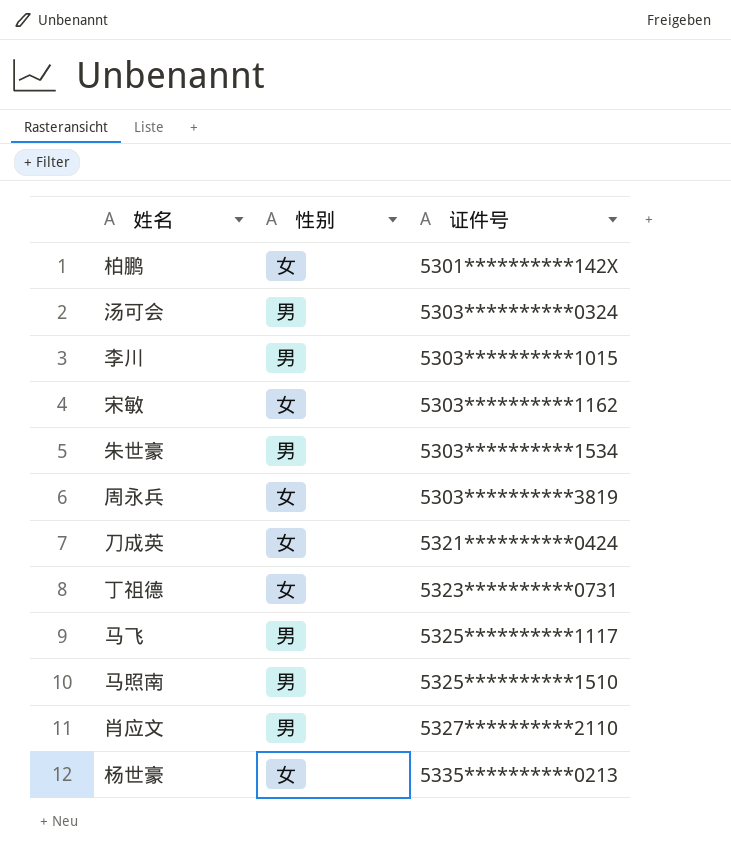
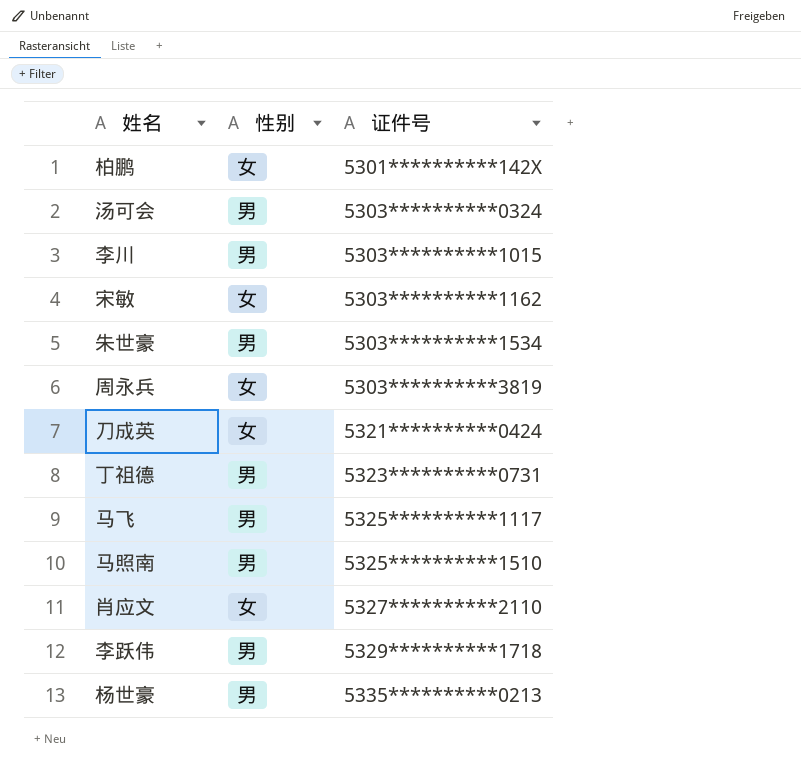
丁祖德 | 性别: 女 -> 男
肖应文 | 性别: 男 -> 女
row 李跃伟: none -> 男 | 5329**********1718
杨世豪 | 性别: 女 -> 男

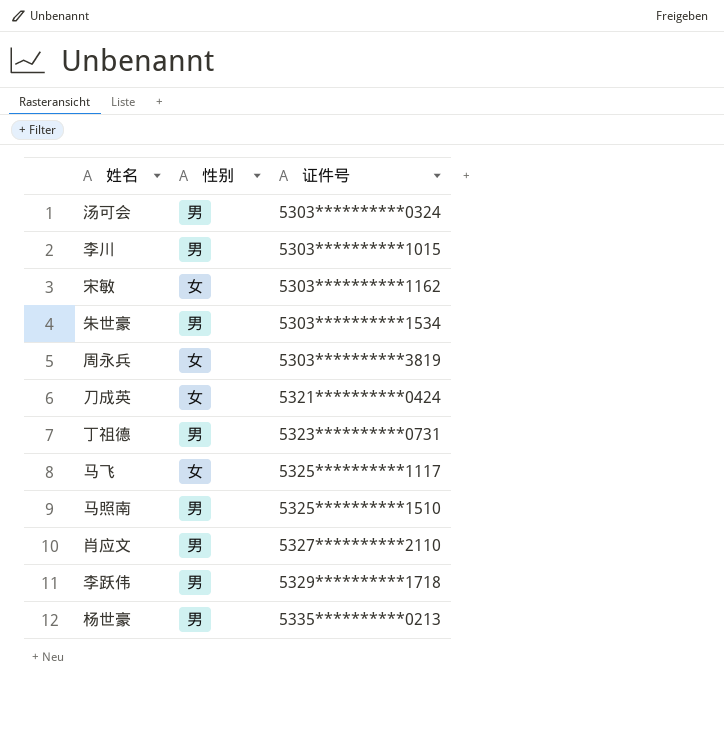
row 柏鹏: 女 | 5301**********142X -> none
马飞 | 性别: 男 -> 女
肖应文 | 性别: 女 -> 男

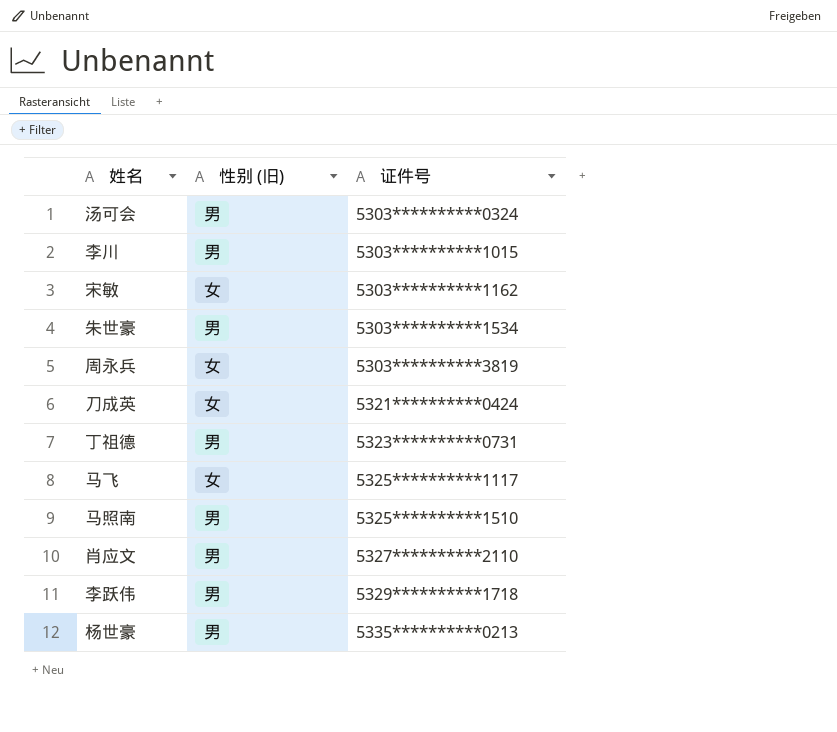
column name: 性别 -> 性别 (旧)

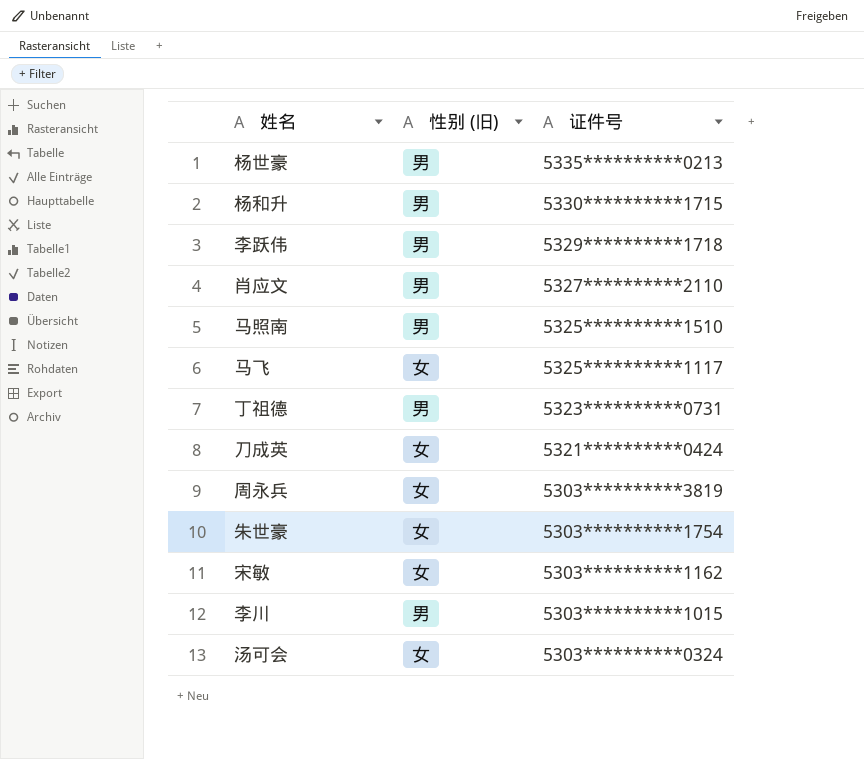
row order: 证件号 ascending -> 证件号 descending
row 杨和升: none -> 男 | 5330**********1715
朱世豪 | 性别 (旧): 男 -> 女
朱世豪 | 证件号: 5303**********1534 -> 5303**********1754
汤可会 | 性别 (旧): 男 -> 女

